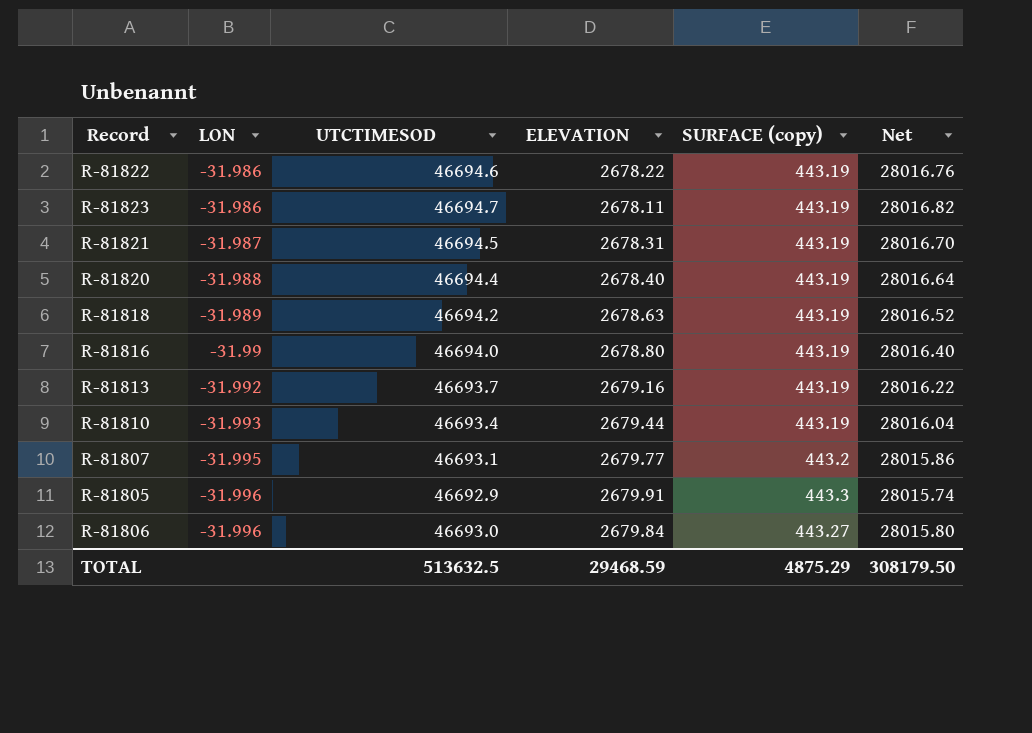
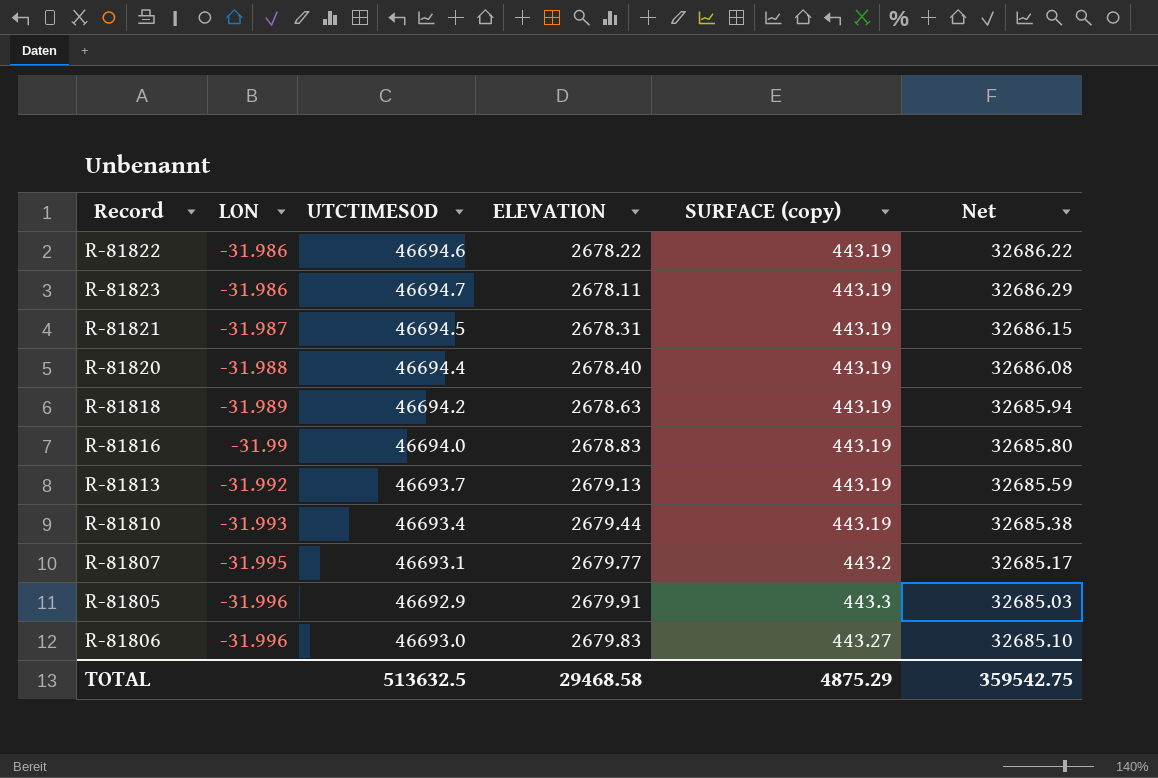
column Net | formula: [UTCTIMESOD] * 0.6 -> [UTCTIMESOD] * 0.7
R-81816 | ELEVATION: 2678.80 -> 2678.83
R-81813 | ELEVATION: 2679.16 -> 2679.13
R-81806 | ELEVATION: 2679.84 -> 2679.83
TOTAL | ELEVATION: 29468.59 -> 29468.58
TOTAL | Net: 308179.50 -> 359542.75

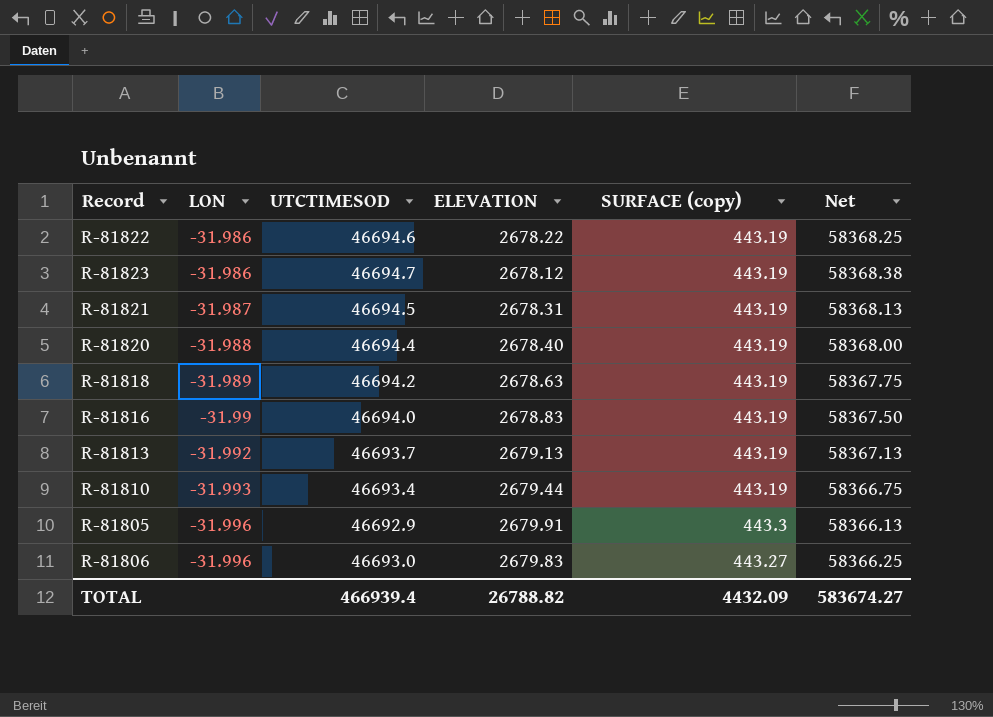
column Net | formula: [UTCTIMESOD] * 0.7 -> [UTCTIMESOD] * 1.25
row R-81807: -31.995 | 46693.1 | 2679.77 | 443.2 | 32685.17 -> none
R-81823 | ELEVATION: 2678.11 -> 2678.12
TOTAL | UTCTIMESOD: 513632.5 -> 466939.4
TOTAL | ELEVATION: 29468.58 -> 26788.82
TOTAL | SURFACE (copy): 4875.29 -> 4432.09
TOTAL | Net: 359542.75 -> 583674.27

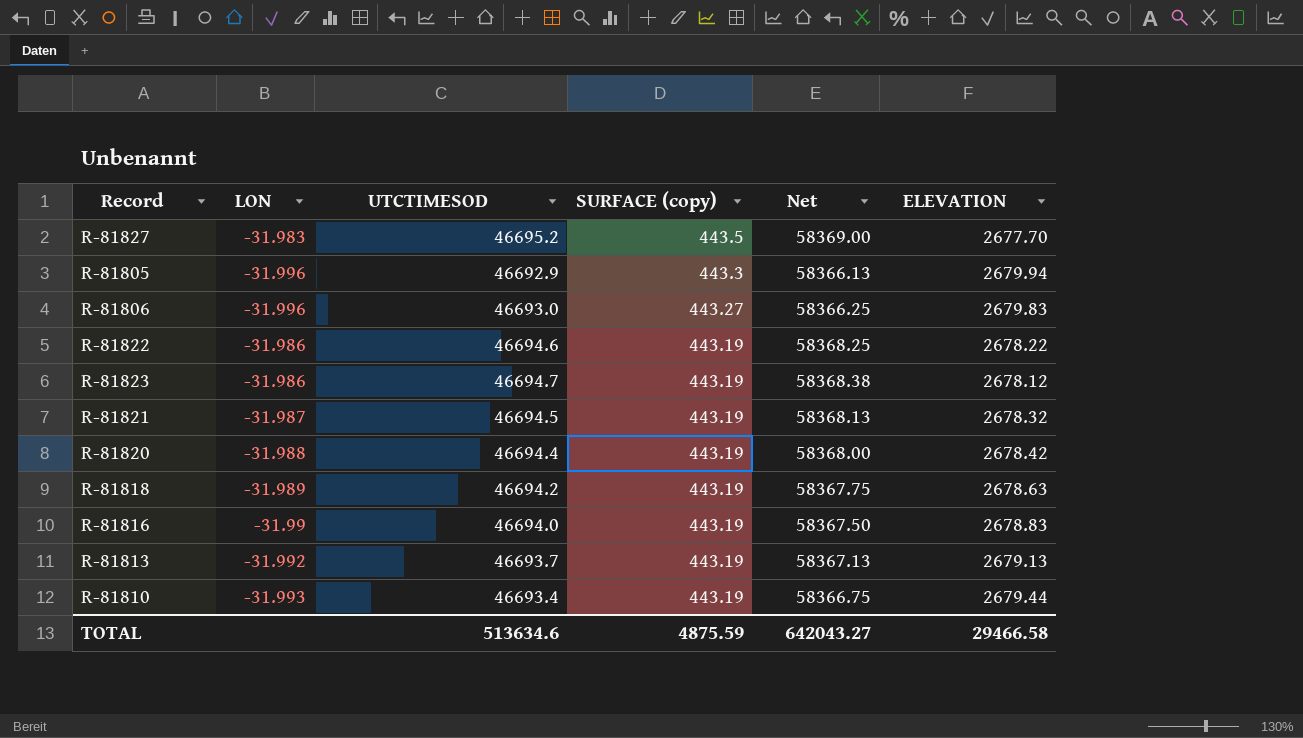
row order: LON descending -> SURFACE (copy) descending
column ELEVATION | position: 4 -> 6
row R-81827: none -> -31.983 | 46695.2 | 443.5 | 58369.00 | 2677.70
R-81805 | ELEVATION: 2679.91 -> 2679.94
R-81821 | ELEVATION: 2678.31 -> 2678.32
R-81820 | ELEVATION: 2678.40 -> 2678.42
TOTAL | UTCTIMESOD: 466939.4 -> 513634.6
TOTAL | SURFACE (copy): 4432.09 -> 4875.59
TOTAL | Net: 583674.27 -> 642043.27
TOTAL | ELEVATION: 26788.82 -> 29466.58

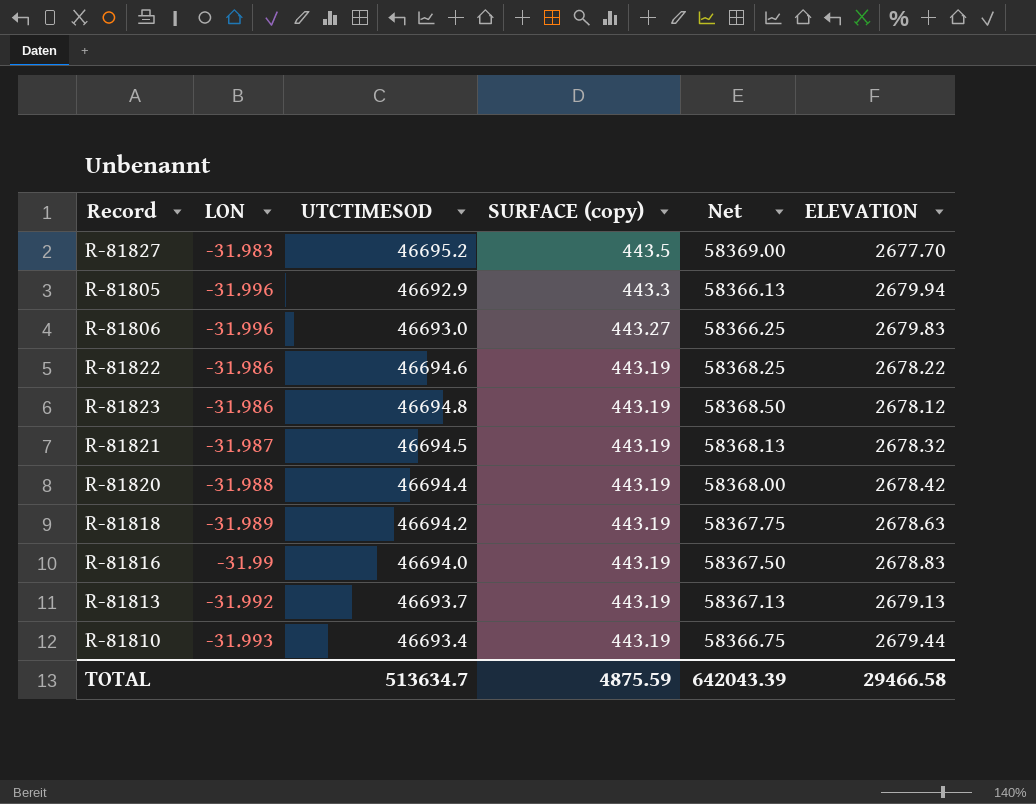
R-81823 | UTCTIMESOD: 46694.7 -> 46694.8
R-81823 | Net: 58368.38 -> 58368.50
TOTAL | UTCTIMESOD: 513634.6 -> 513634.7
TOTAL | Net: 642043.27 -> 642043.39

